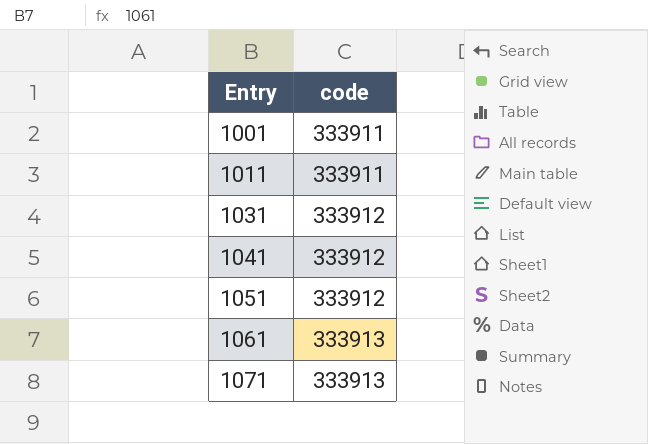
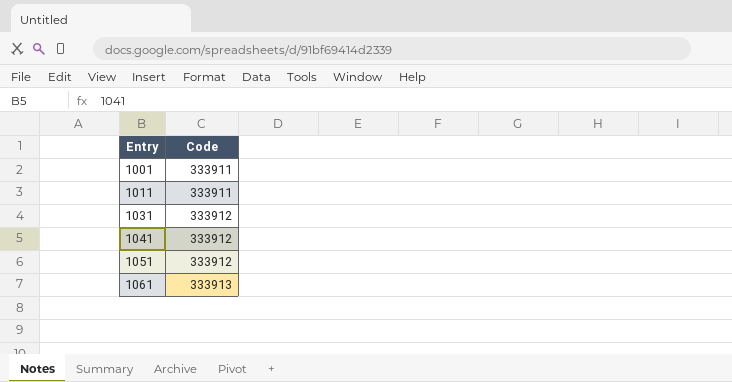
column name: code -> Code
row 1071: 333913 -> none

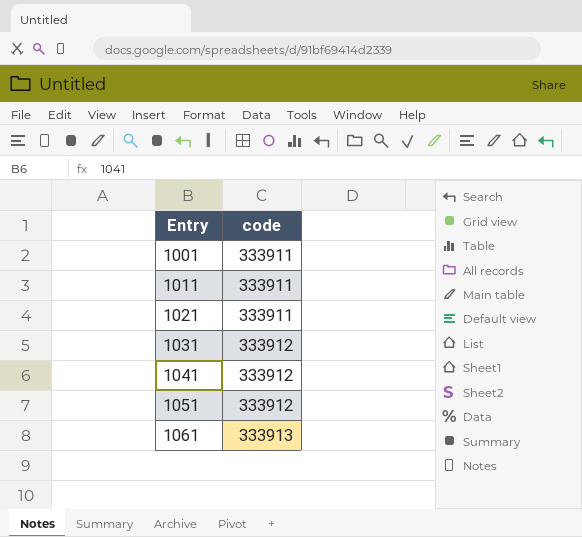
column name: Code -> code
row 1021: none -> 333911

